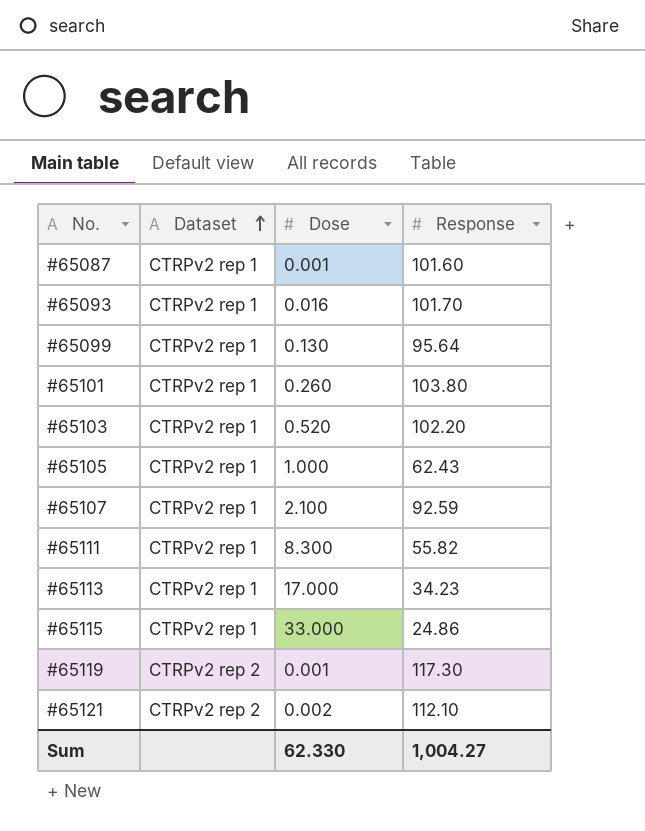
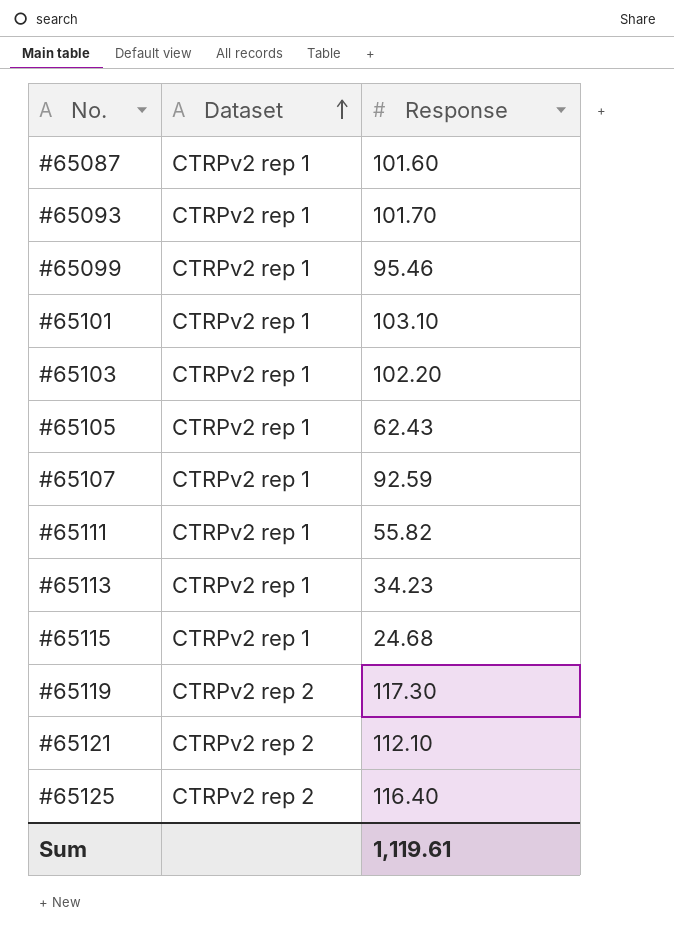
column Dose | position: 3 -> none
#65099 | Response: 95.64 -> 95.46
#65101 | Response: 103.80 -> 103.10
#65115 | Response: 24.86 -> 24.68
row #65125: none -> CTRPv2 rep 2 | 116.40
Sum | Response: 1,004.27 -> 1,119.61

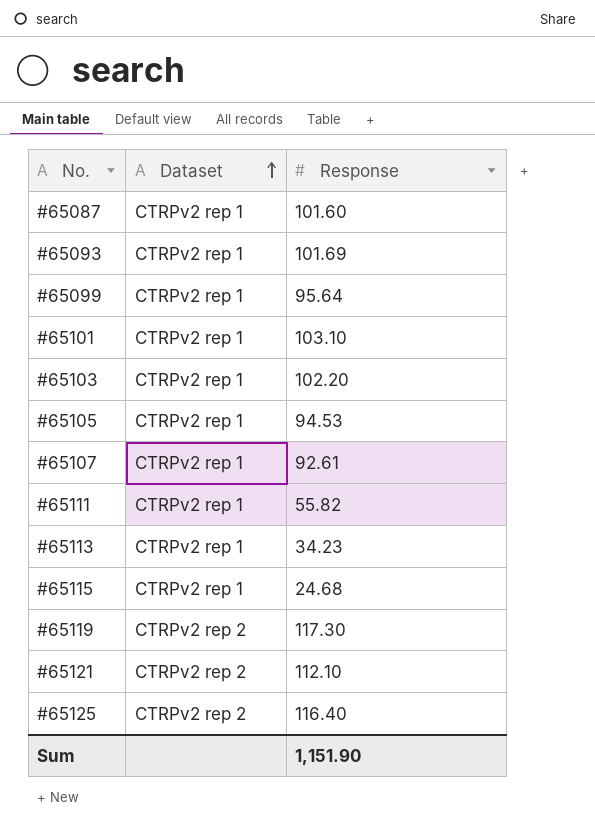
#65093 | Response: 101.70 -> 101.69
#65099 | Response: 95.46 -> 95.64
#65105 | Response: 62.43 -> 94.53
#65107 | Response: 92.59 -> 92.61
Sum | Response: 1,119.61 -> 1,151.90

